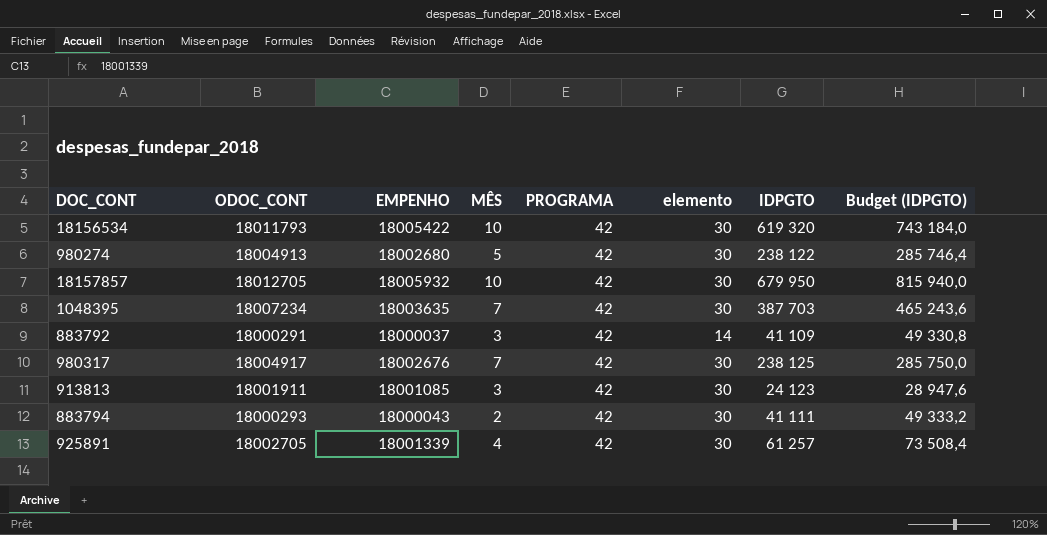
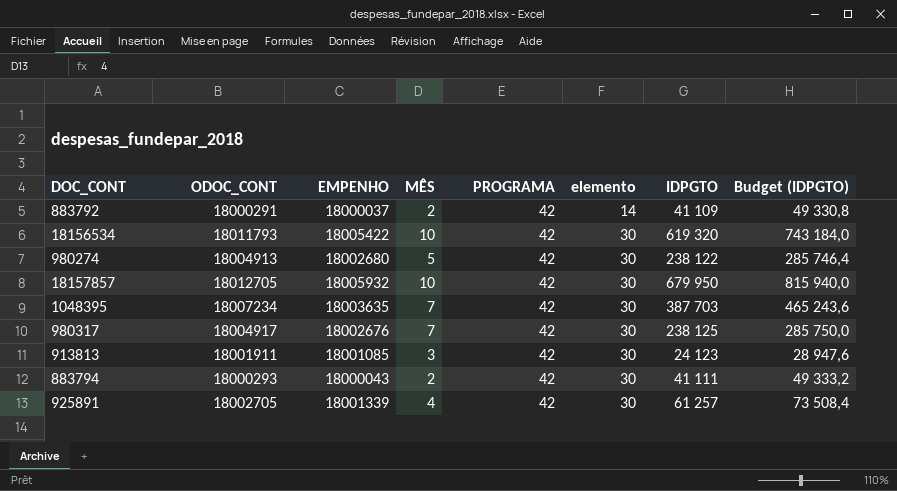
row order: none -> elemento ascending
883792 | MÊS: 3 -> 2

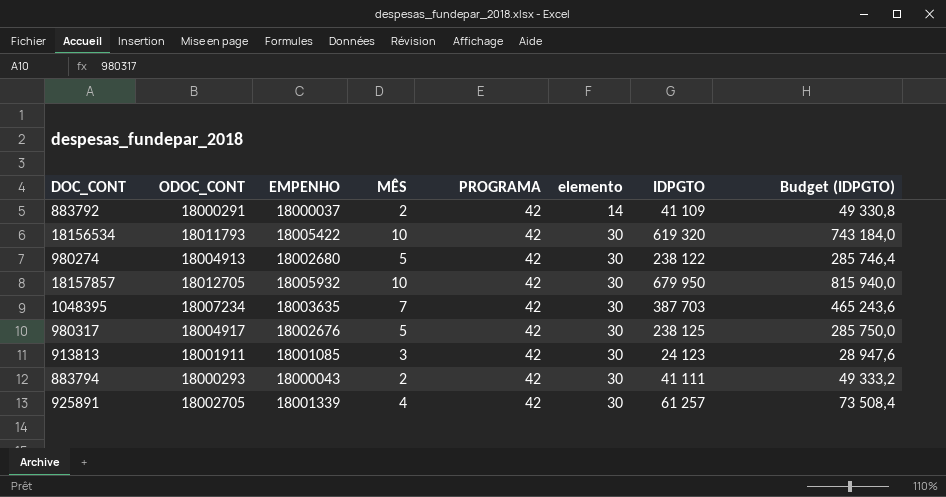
980317 | MÊS: 7 -> 5

